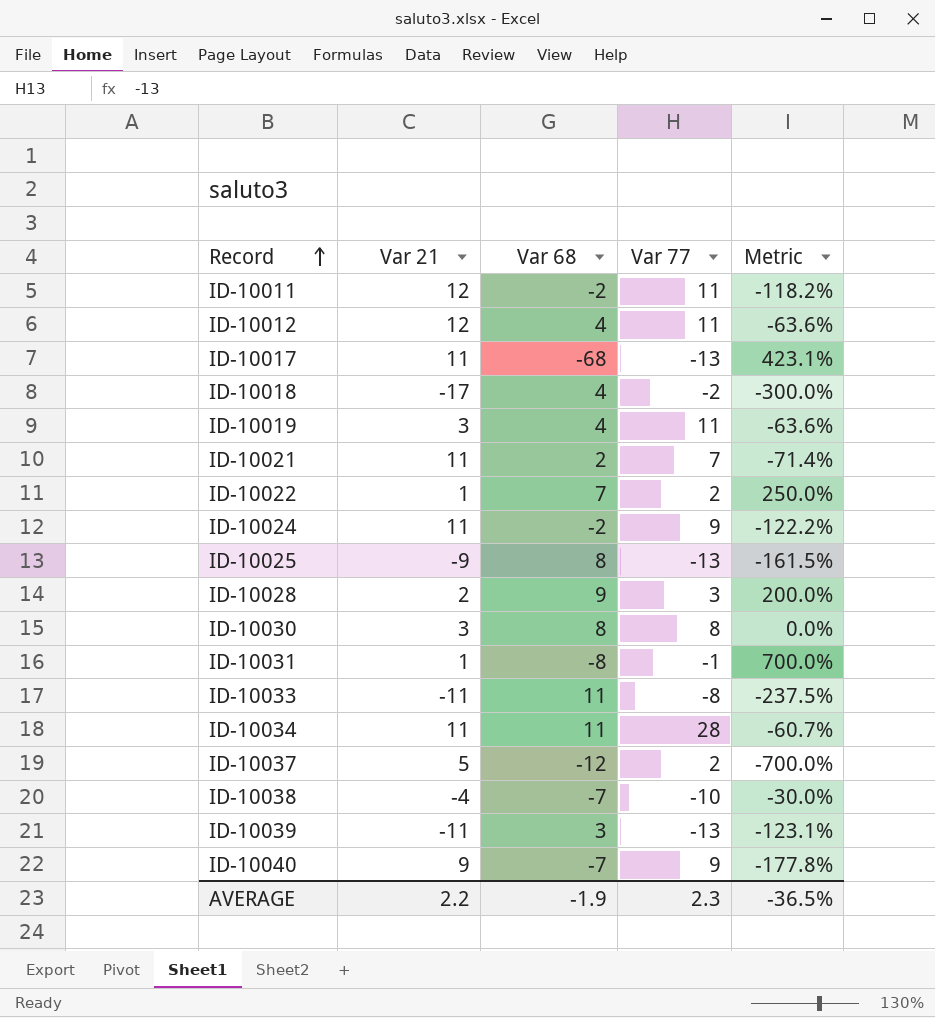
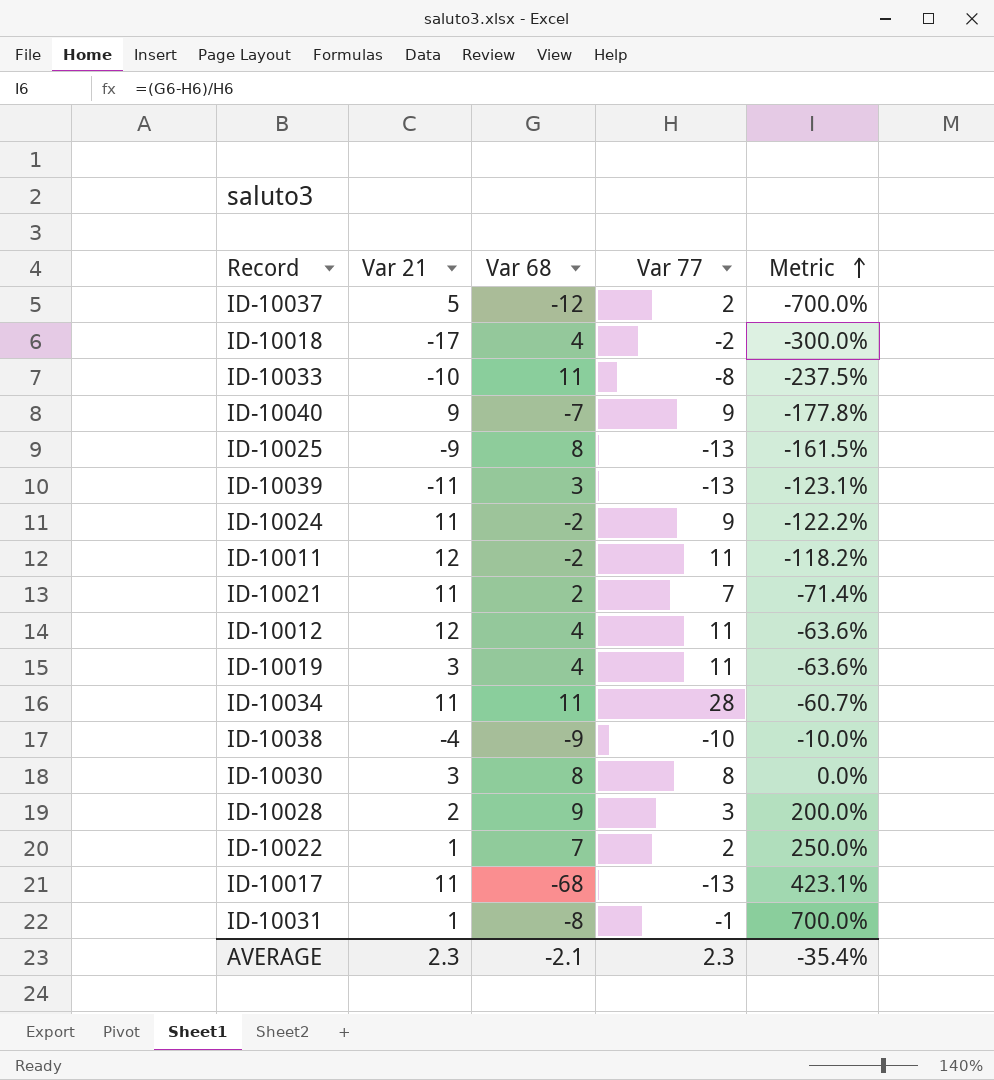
row order: Record ascending -> Metric ascending
ID-10033 | Var 21: -11 -> -10
ID-10038 | Var 68: -7 -> -9
ID-10038 | Metric: -30.0% -> -10.0%
AVERAGE | Var 21: 2.2 -> 2.3
AVERAGE | Var 68: -1.9 -> -2.1
AVERAGE | Metric: -36.5% -> -35.4%

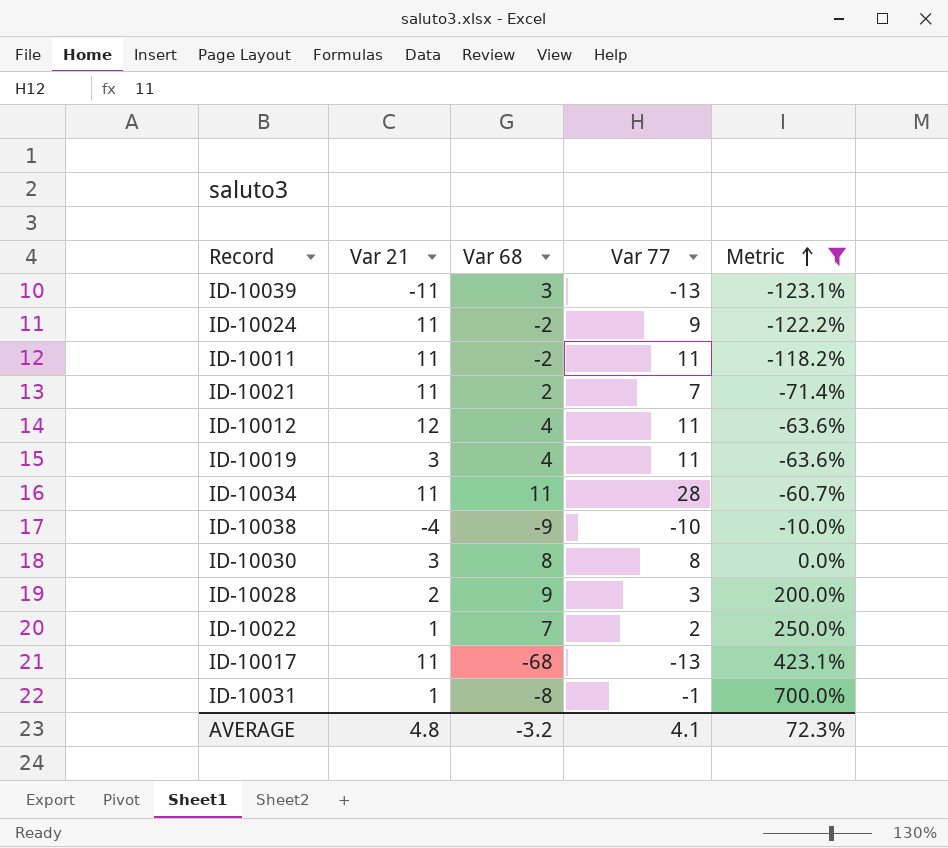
filter: none -> Metric >= -123.1%
ID-10011 | Var 21: 12 -> 11
AVERAGE | Var 21: 2.3 -> 4.8
AVERAGE | Var 68: -2.1 -> -3.2
AVERAGE | Var 77: 2.3 -> 4.1
AVERAGE | Metric: -35.4% -> 72.3%

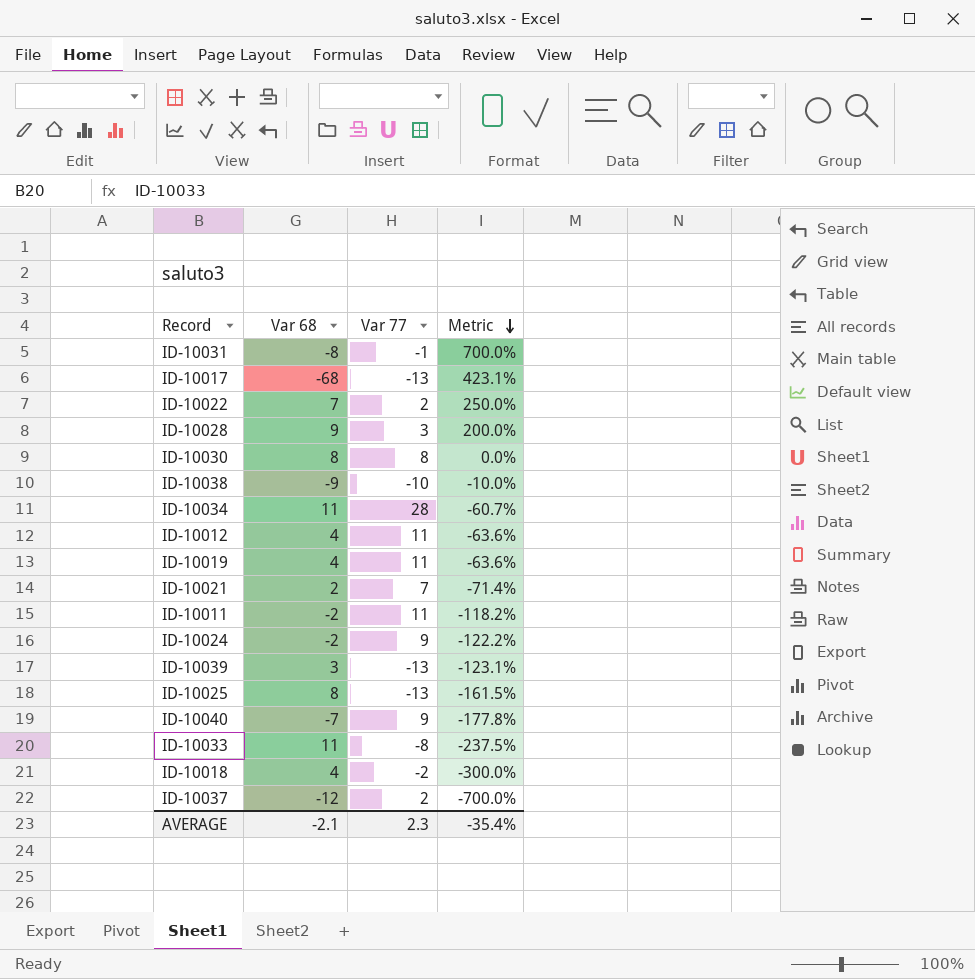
filter: Metric >= -123.1% -> none
row order: Metric ascending -> Metric descending
column Var 21 | position: 2 -> none
AVERAGE | Var 68: -3.2 -> -2.1
AVERAGE | Var 77: 4.1 -> 2.3
AVERAGE | Metric: 72.3% -> -35.4%

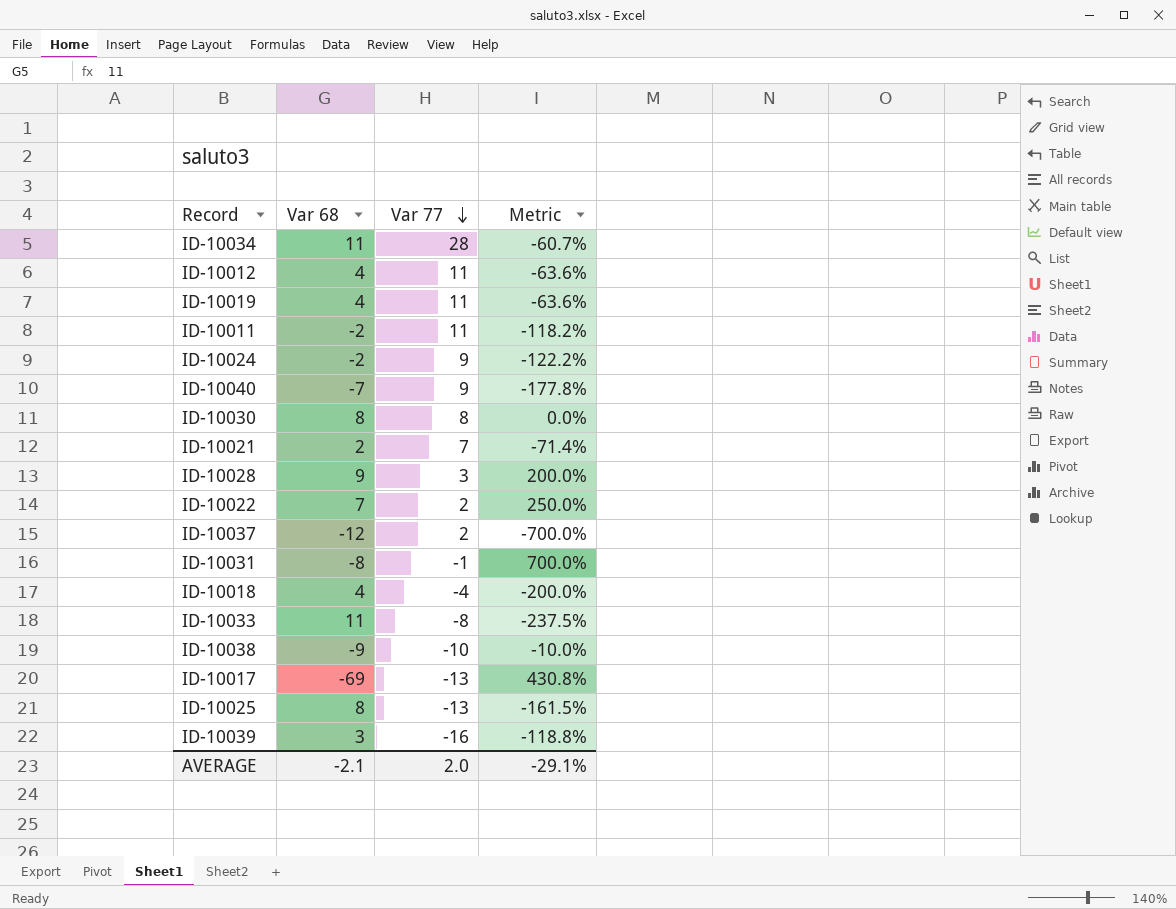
row order: Metric descending -> Var 77 descending
ID-10018 | Var 77: -2 -> -4
ID-10018 | Metric: -300.0% -> -200.0%
ID-10017 | Var 68: -68 -> -69
ID-10017 | Metric: 423.1% -> 430.8%
ID-10039 | Var 77: -13 -> -16
ID-10039 | Metric: -123.1% -> -118.8%
AVERAGE | Var 77: 2.3 -> 2.0
AVERAGE | Metric: -35.4% -> -29.1%

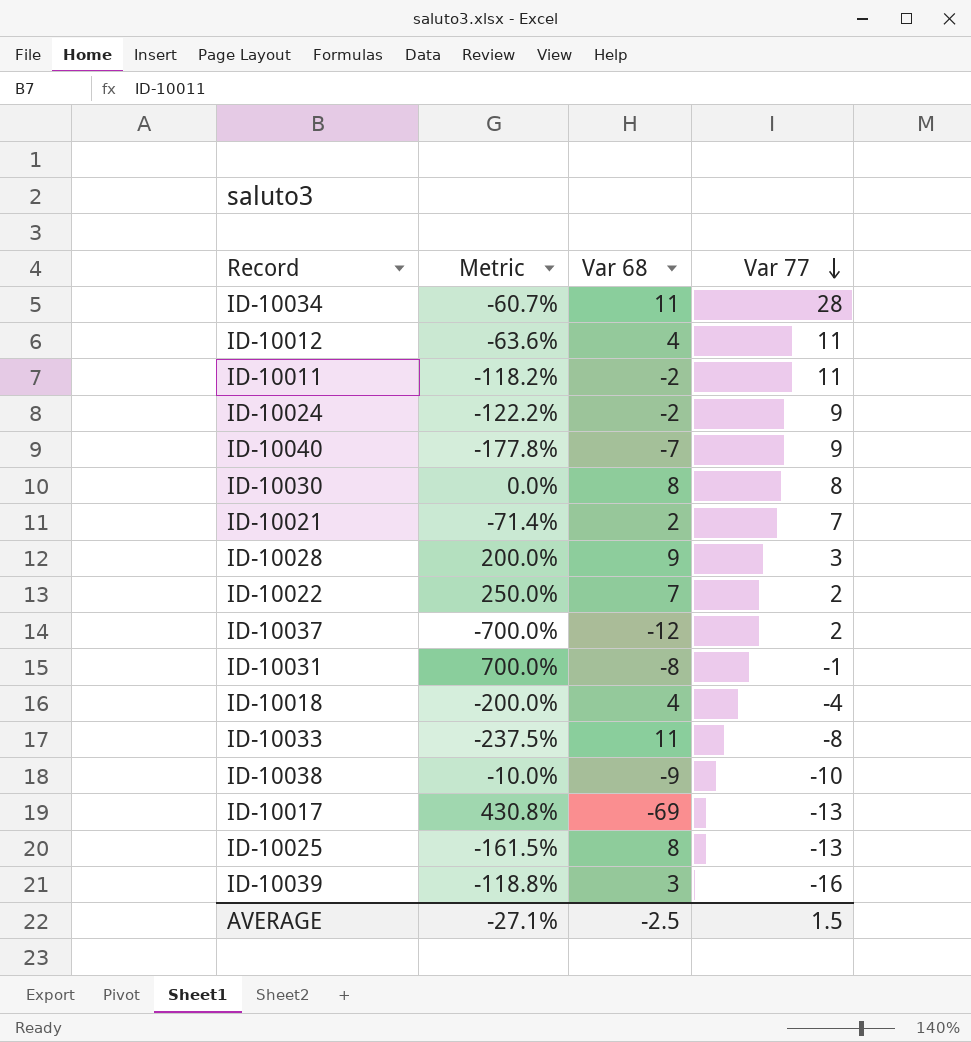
column Metric | position: 4 -> 2
row ID-10019: 4 | 11 | -63.6% -> none
AVERAGE | Metric: -29.1% -> -27.1%
AVERAGE | Var 68: -2.1 -> -2.5
AVERAGE | Var 77: 2.0 -> 1.5

